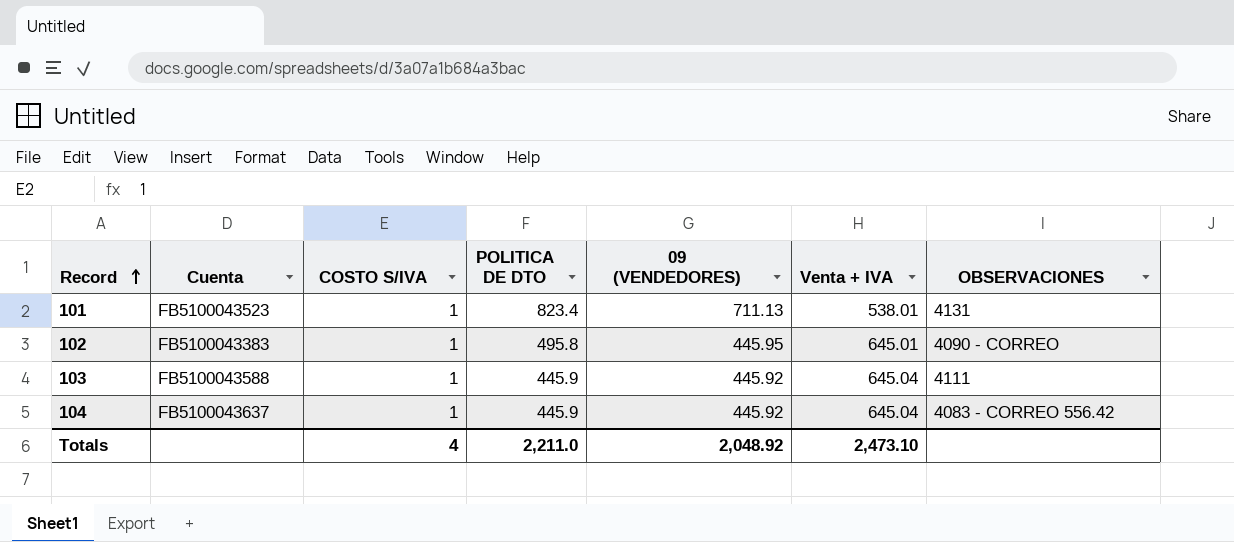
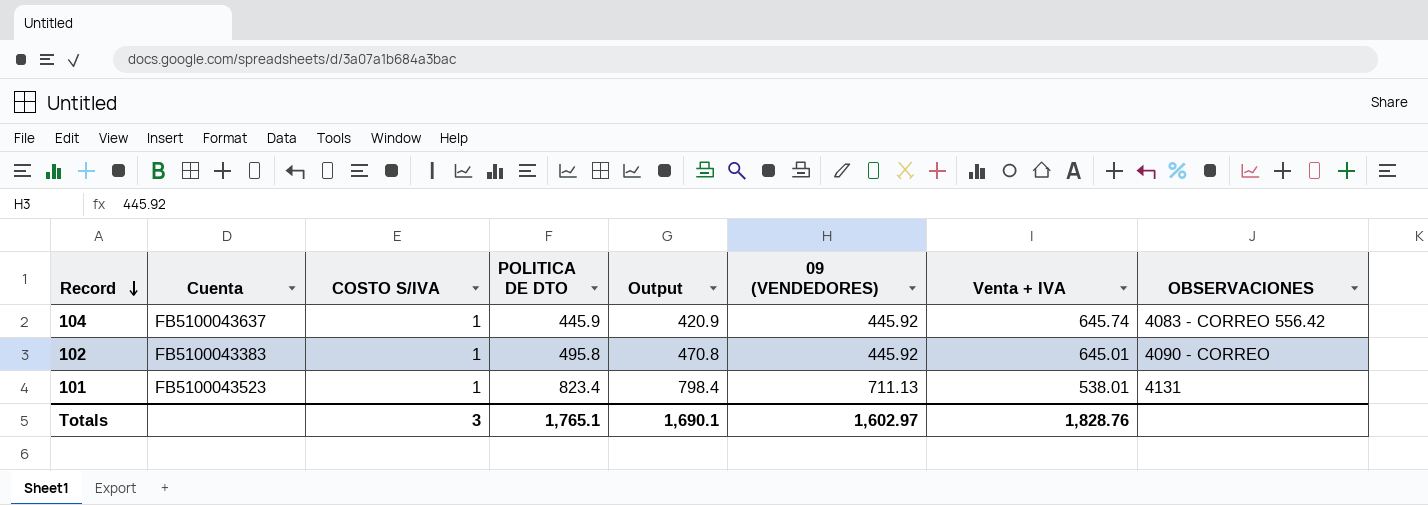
row order: Record ascending -> Record descending
column Output | formula: none -> [POLITICA DE DTO] - 25
row 103: FB5100043588 | 1 | 445.9 | 445.92 | 645.04 | 4111 -> none
104 | Venta + IVA: 645.04 -> 645.74
102 | 09 (VENDEDORES): 445.95 -> 445.92
Totals | COSTO S/IVA: 4 -> 3
Totals | POLITICA DE DTO: 2,211.0 -> 1,765.1
Totals | 09 (VENDEDORES): 2,048.92 -> 1,602.97
Totals | Venta + IVA: 2,473.10 -> 1,828.76

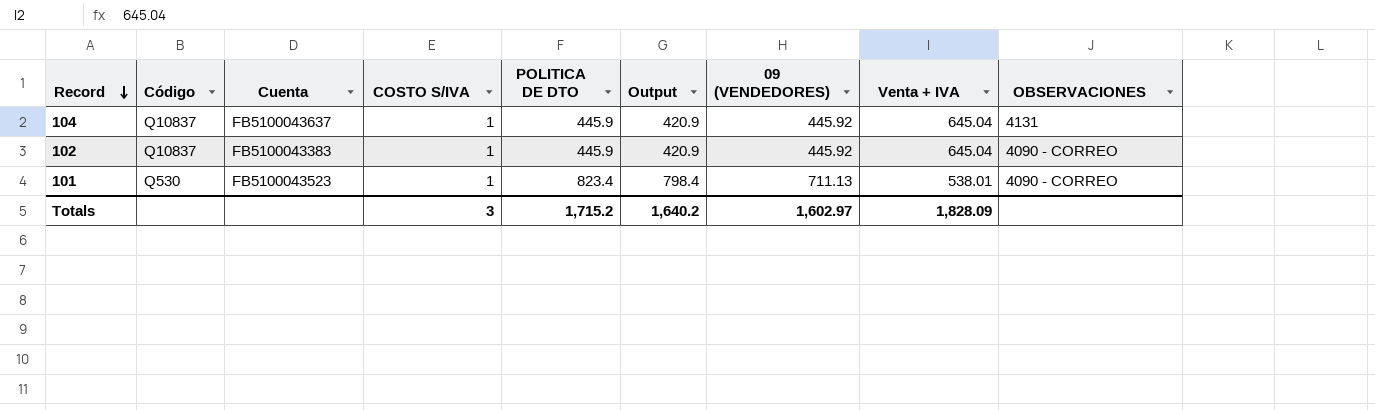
column Código | position: none -> 2
104 | Venta + IVA: 645.74 -> 645.04
104 | OBSERVACIONES: 4083 - CORREO 556.42 -> 4131
102 | POLITICA DE DTO: 495.8 -> 445.9
102 | Output: 470.8 -> 420.9
102 | Venta + IVA: 645.01 -> 645.04
101 | OBSERVACIONES: 4131 -> 4090 - CORREO
Totals | POLITICA DE DTO: 1,765.1 -> 1,715.2
Totals | Output: 1,690.1 -> 1,640.2
Totals | Venta + IVA: 1,828.76 -> 1,828.09

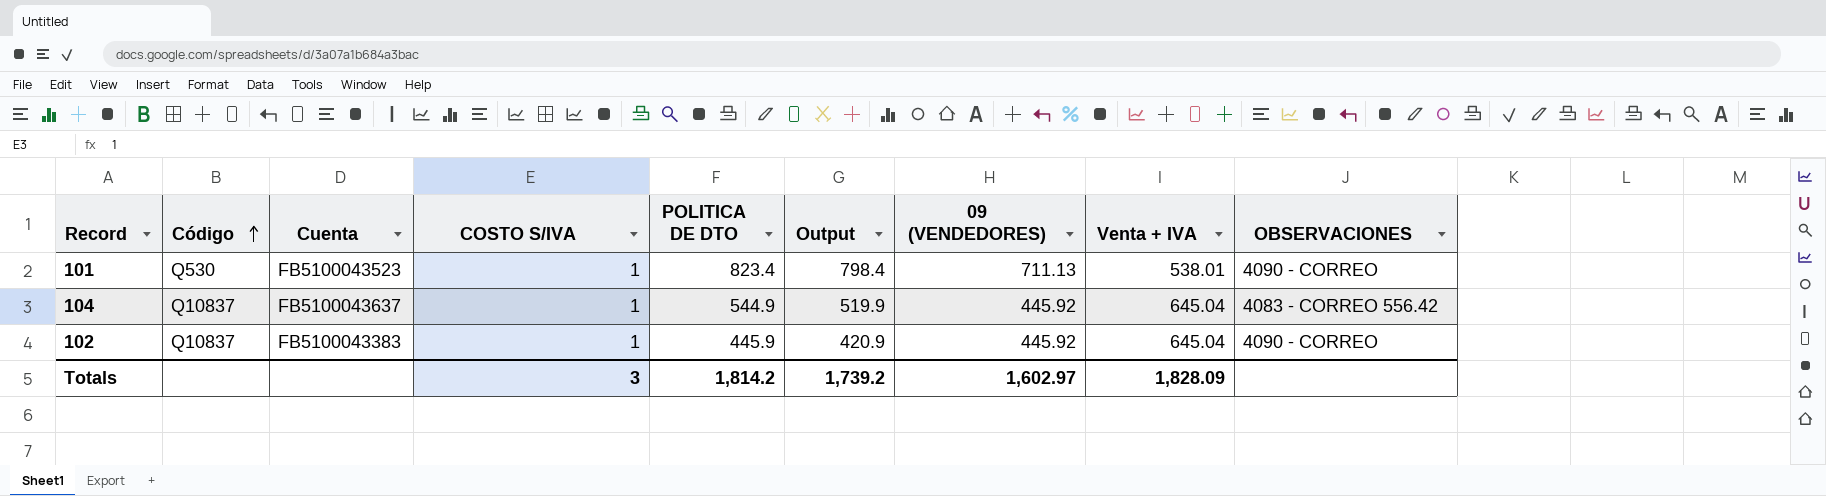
row order: Record descending -> Código ascending
104 | POLITICA DE DTO: 445.9 -> 544.9
104 | Output: 420.9 -> 519.9
104 | OBSERVACIONES: 4131 -> 4083 - CORREO 556.42
Totals | POLITICA DE DTO: 1,715.2 -> 1,814.2
Totals | Output: 1,640.2 -> 1,739.2

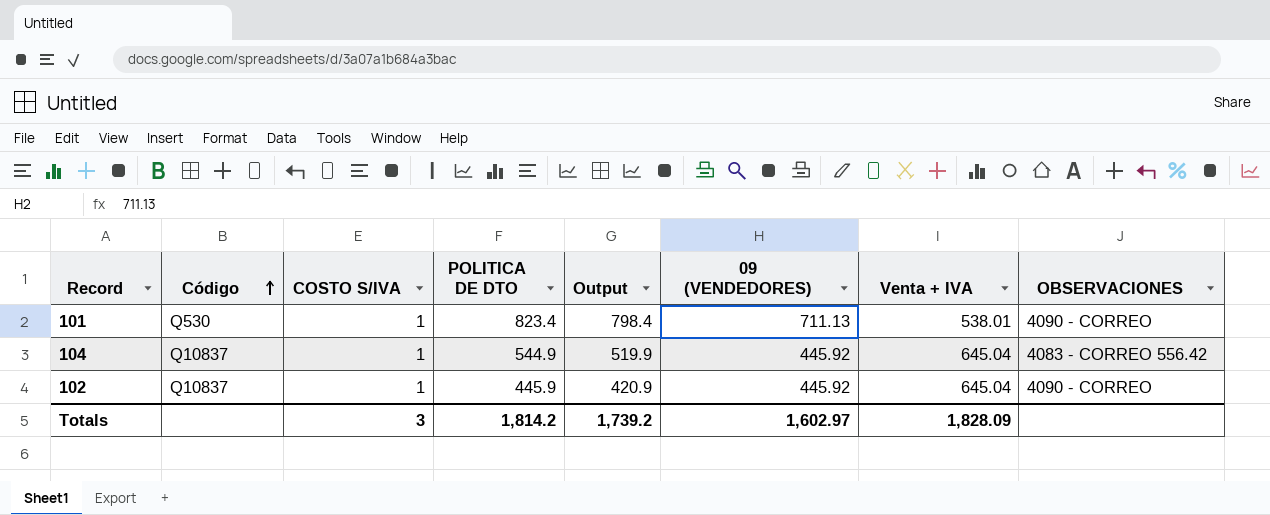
column Cuenta | position: 3 -> none

